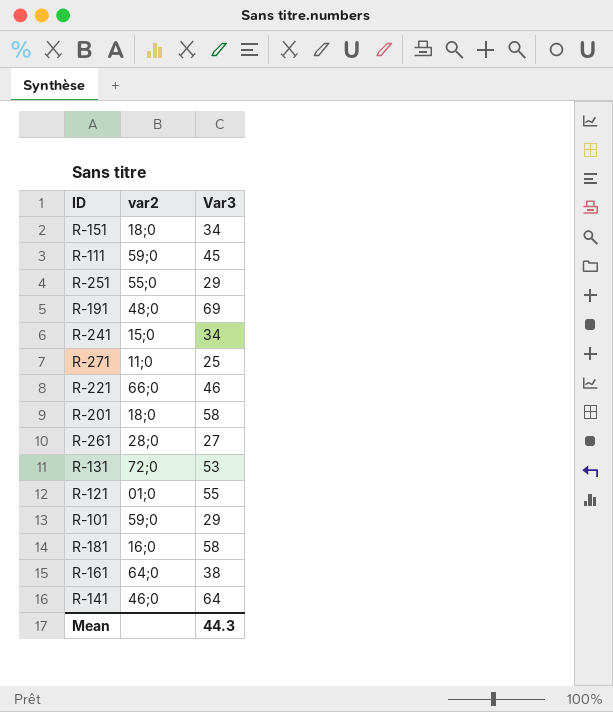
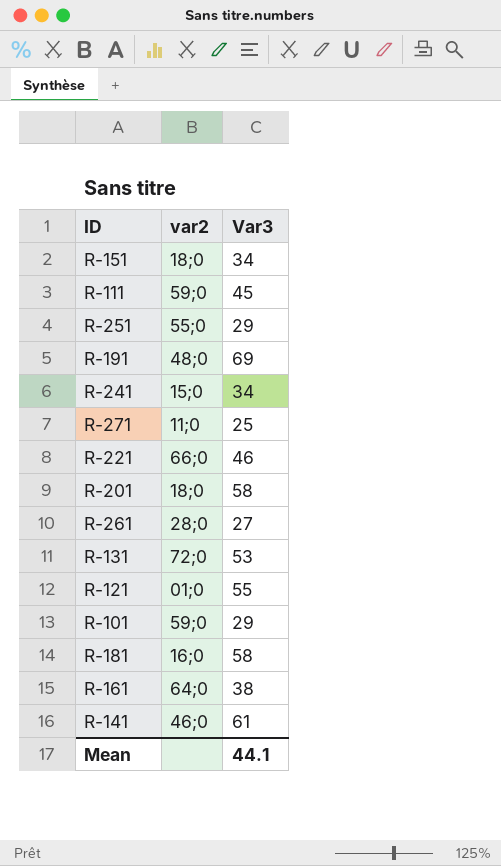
R-141 | Var3: 64 -> 61
Mean | Var3: 44.3 -> 44.1

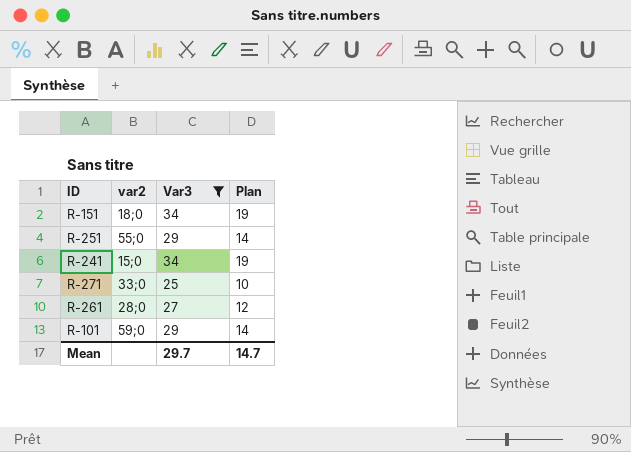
filter: none -> Var3 <= 34
column Plan | formula: none -> [Var3] - 15
R-271 | var2: 11;0 -> 33;0
Mean | Var3: 44.1 -> 29.7

